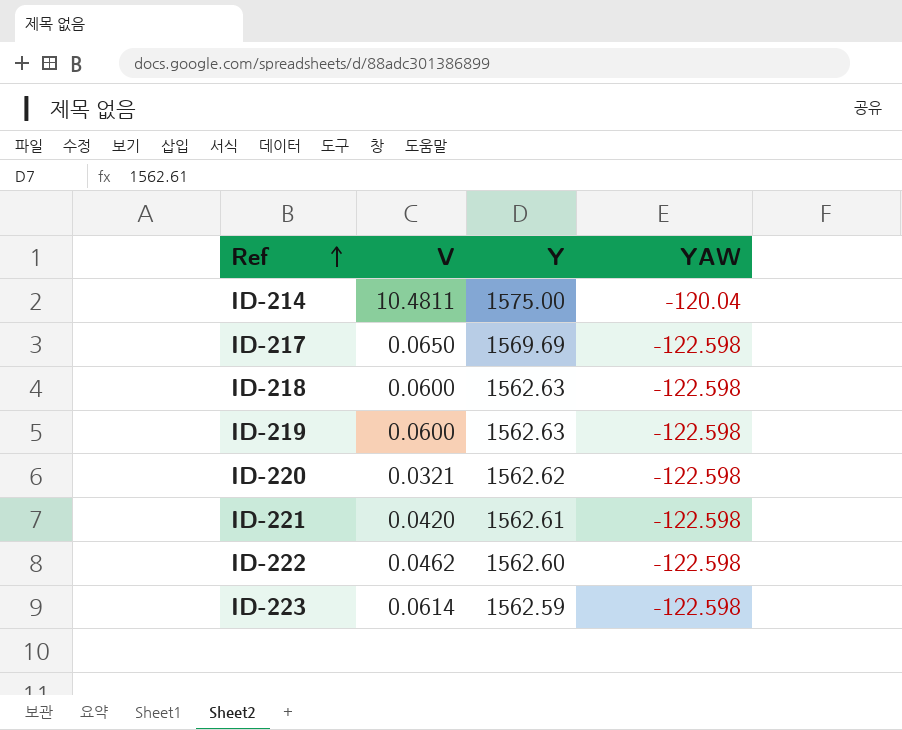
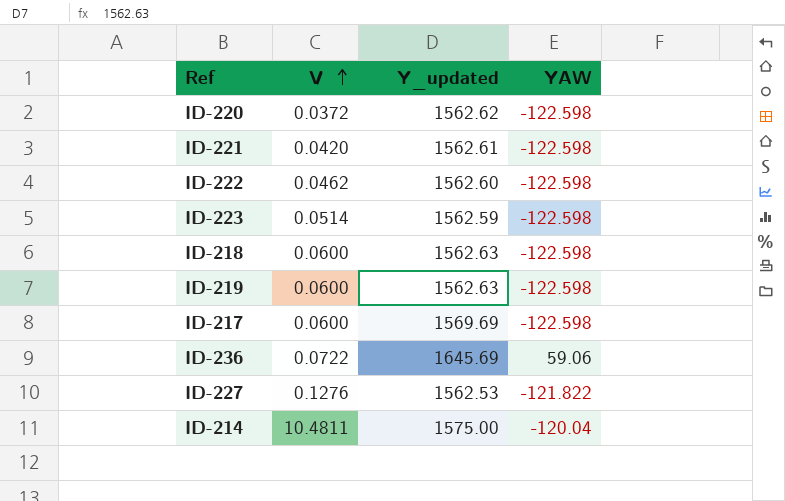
row order: Ref ascending -> V ascending
column name: Y -> Y_updated
ID-220 | V: 0.0321 -> 0.0372
ID-223 | V: 0.0614 -> 0.0514
ID-217 | V: 0.0650 -> 0.0600
row ID-236: none -> 0.0722 | 1645.69 | 59.06
row ID-227: none -> 0.1276 | 1562.53 | -121.822

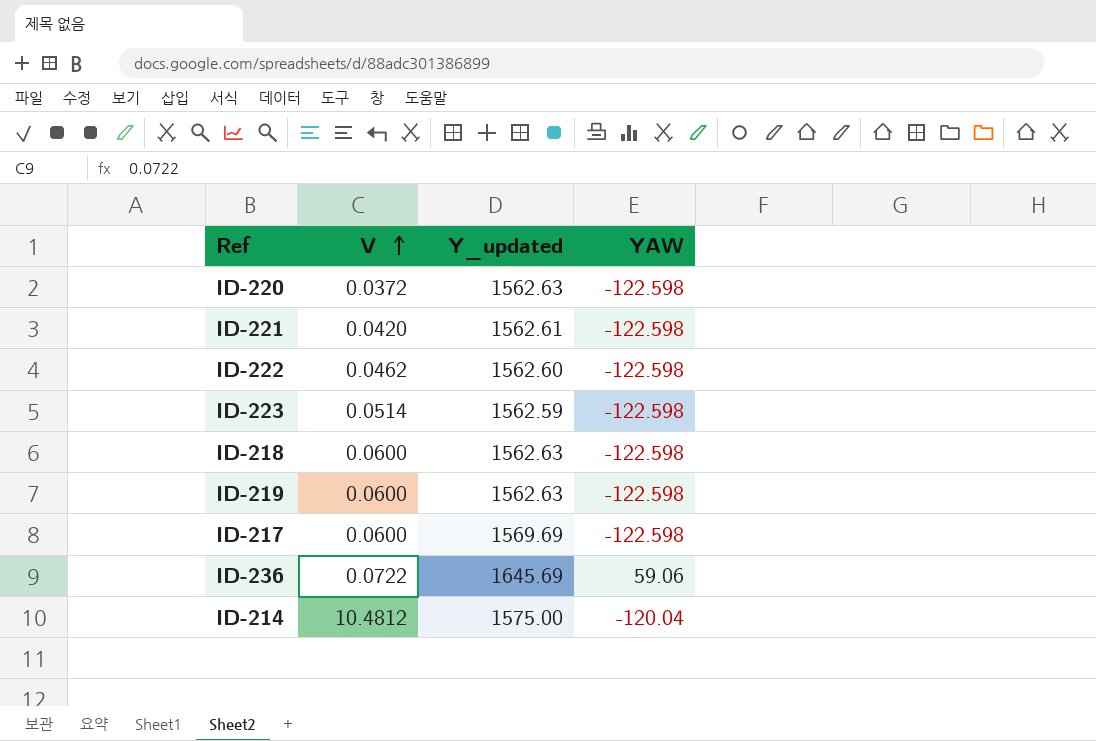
row ID-227: 0.1276 | 1562.53 | -121.822 -> none
ID-220 | Y_updated: 1562.62 -> 1562.63
ID-214 | V: 10.4811 -> 10.4812

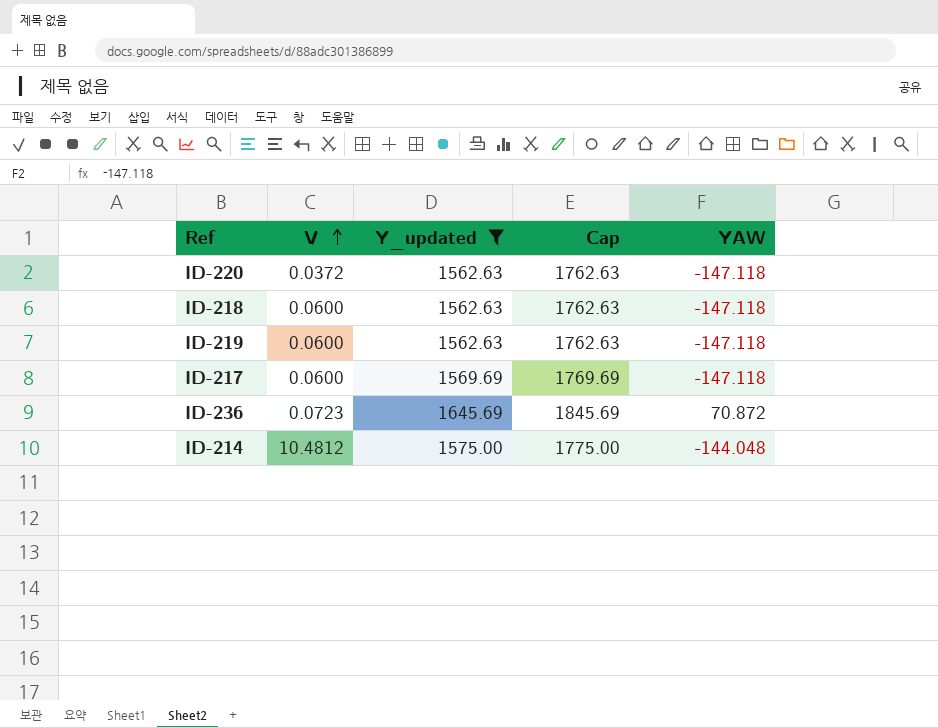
filter: none -> Y_updated >= 1562.63
column Cap | formula: none -> [Y_updated] + 200
ID-220 | YAW: -122.598 -> -147.118
ID-218 | YAW: -122.598 -> -147.118
ID-219 | YAW: -122.598 -> -147.118
ID-217 | YAW: -122.598 -> -147.118
ID-236 | V: 0.0722 -> 0.0723
ID-236 | YAW: 59.06 -> 70.872
ID-214 | YAW: -120.04 -> -144.048

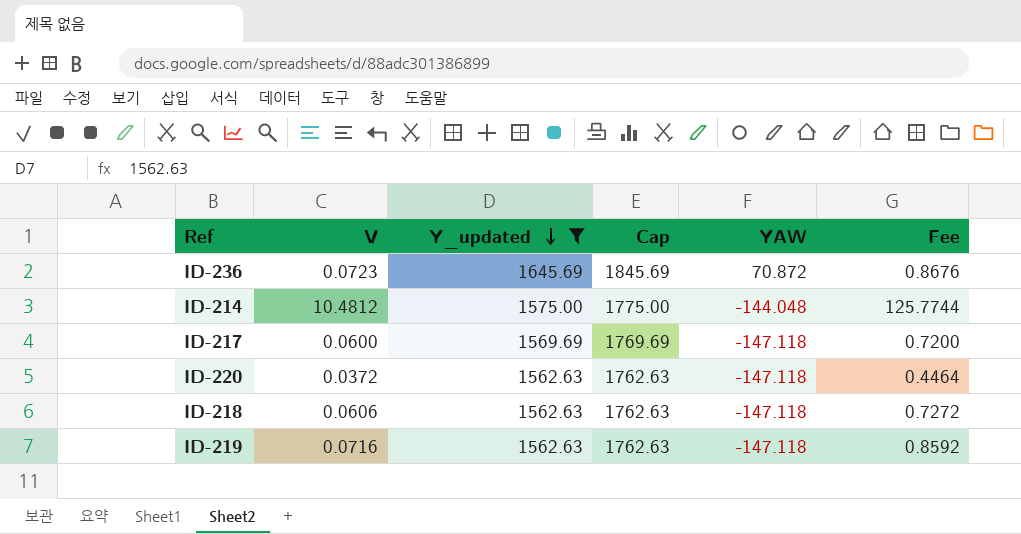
row order: V ascending -> Y_updated descending
column Fee | formula: none -> [V] * 12
ID-218 | V: 0.0600 -> 0.0606
ID-219 | V: 0.0600 -> 0.0716

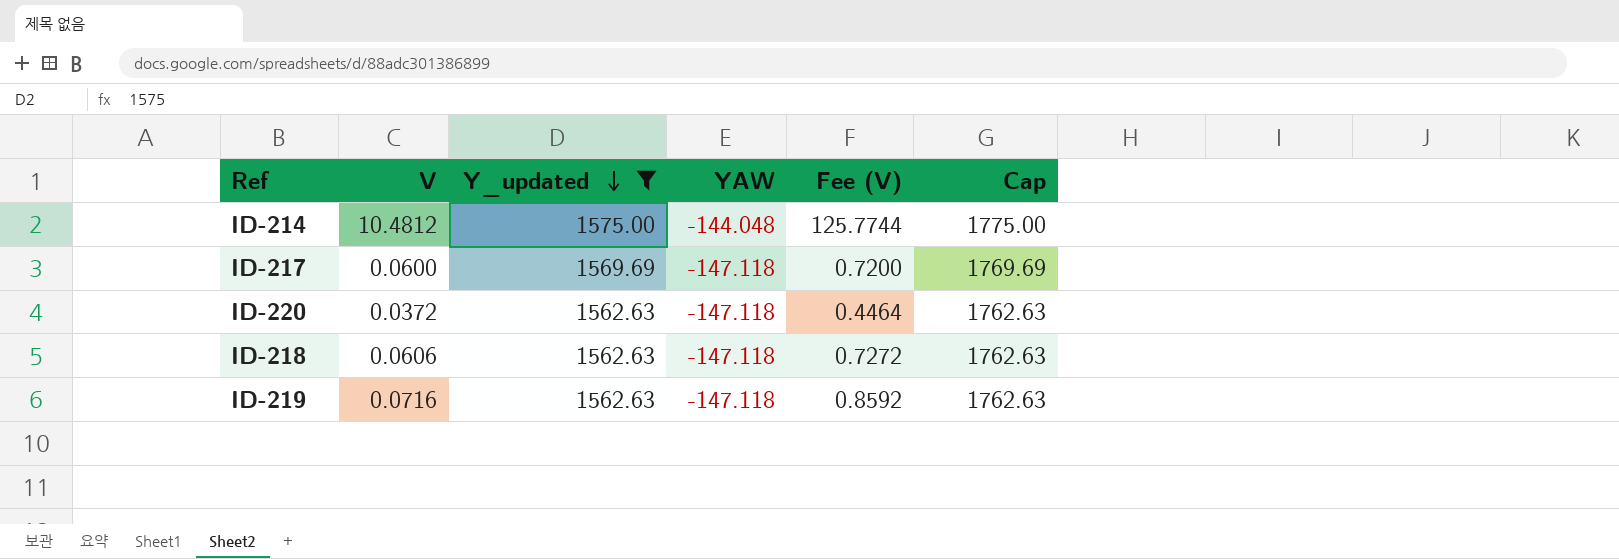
column name: Fee -> Fee (V)
column Cap | position: 4 -> 6
row ID-236: 0.0723 | 1645.69 | 1845.69 | 70.872 | 0.8676 -> none

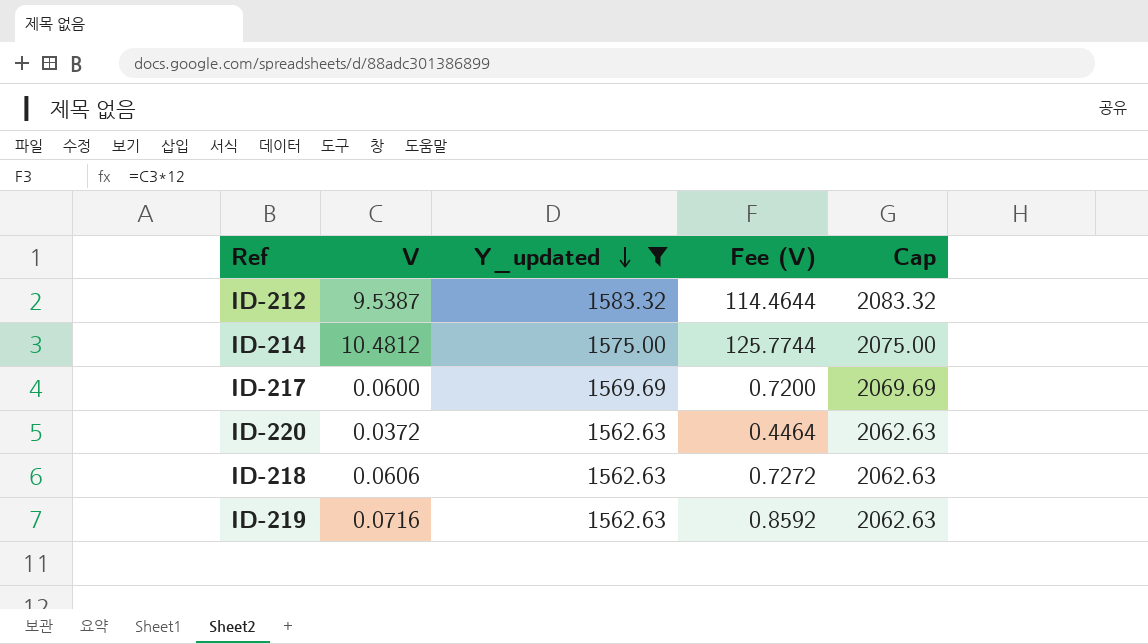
column YAW | position: 4 -> none
column Cap | formula: [Y_updated] + 200 -> [Y_updated] + 500
row ID-212: none -> 9.5387 | 1583.32 | 114.4644 | 2083.32

